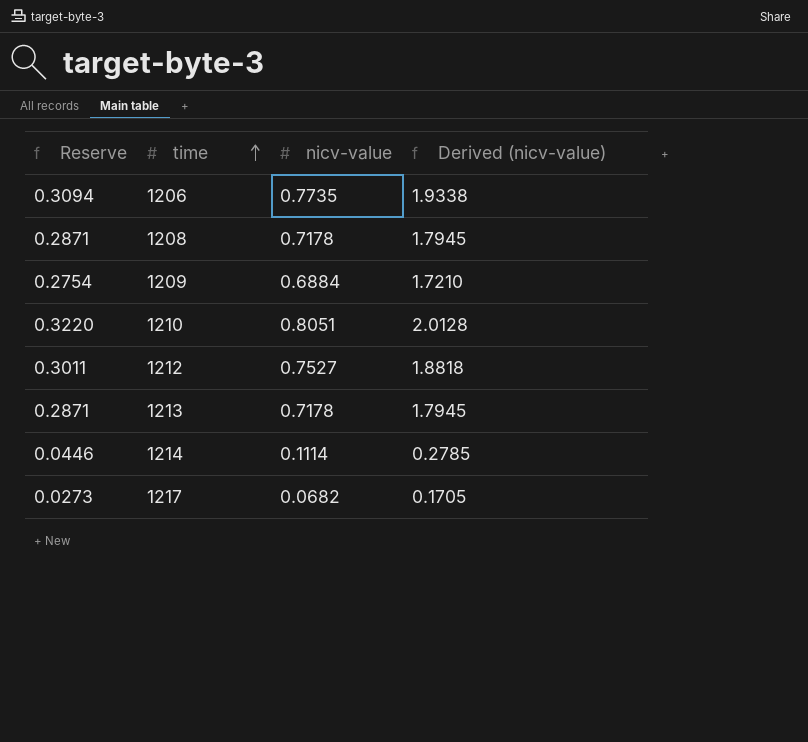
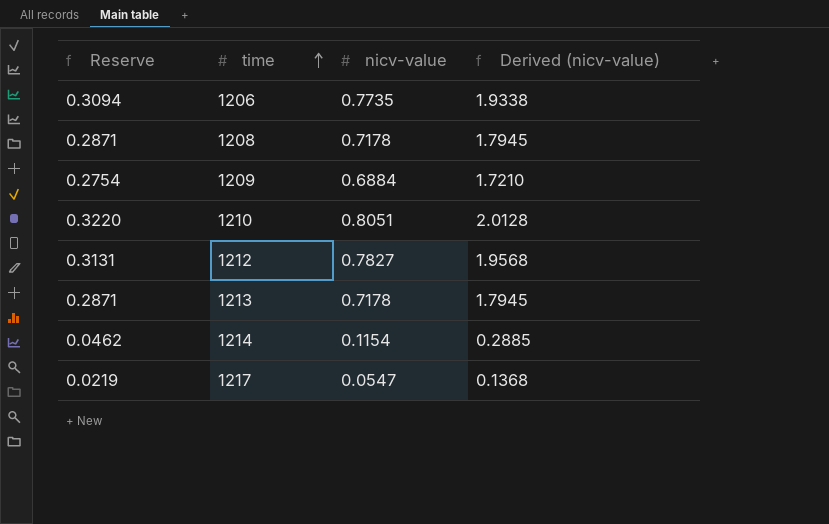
1212 | Reserve: 0.3011 -> 0.3131
1212 | nicv-value: 0.7527 -> 0.7827
1212 | Derived (nicv-value): 1.8818 -> 1.9568
1214 | Reserve: 0.0446 -> 0.0462
1214 | nicv-value: 0.1114 -> 0.1154
1214 | Derived (nicv-value): 0.2785 -> 0.2885
1217 | Reserve: 0.0273 -> 0.0219
1217 | nicv-value: 0.0682 -> 0.0547
1217 | Derived (nicv-value): 0.1705 -> 0.1368

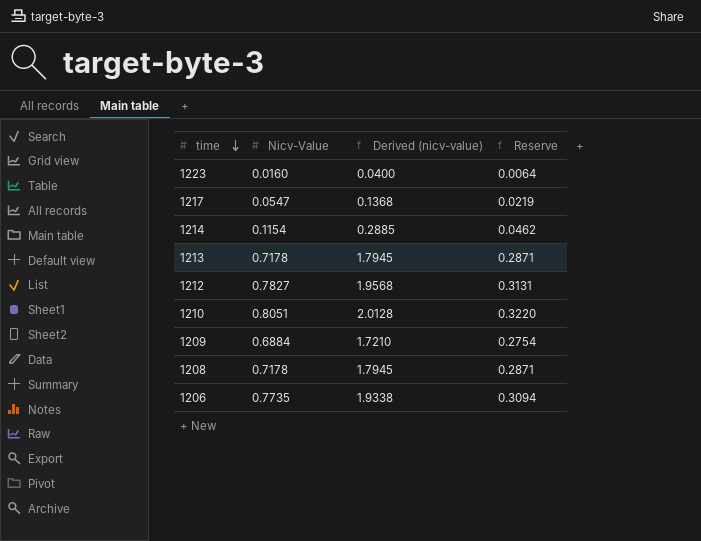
row order: time ascending -> time descending
column name: nicv-value -> Nicv-Value
column Reserve | position: 1 -> 4
row 1223: none -> 0.0160 | 0.0400 | 0.0064

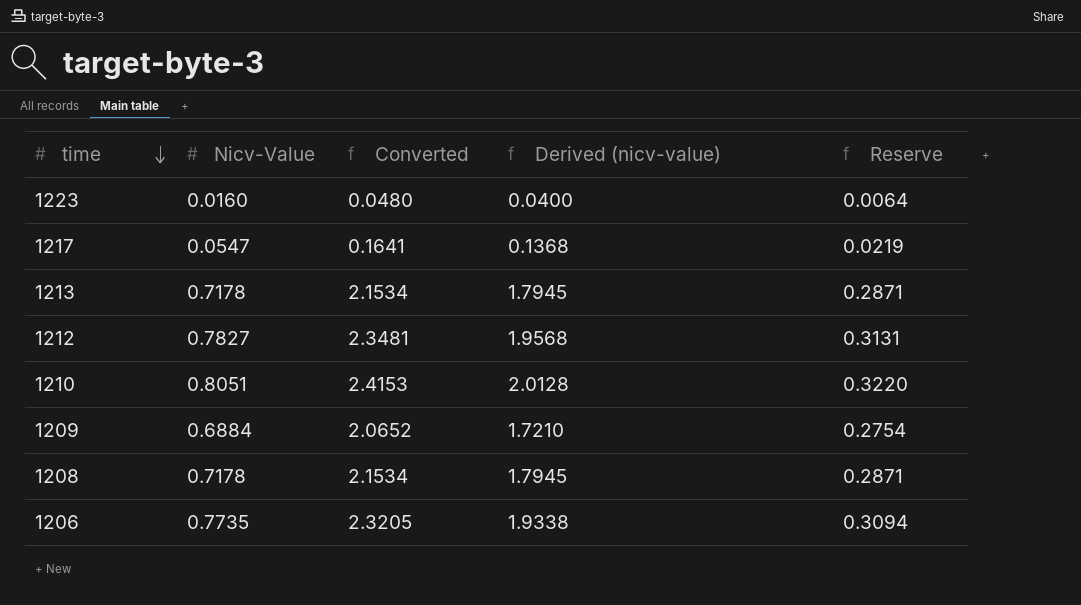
column Converted | formula: none -> [Nicv-Value] * 3
row 1214: 0.1154 | 0.2885 | 0.0462 -> none

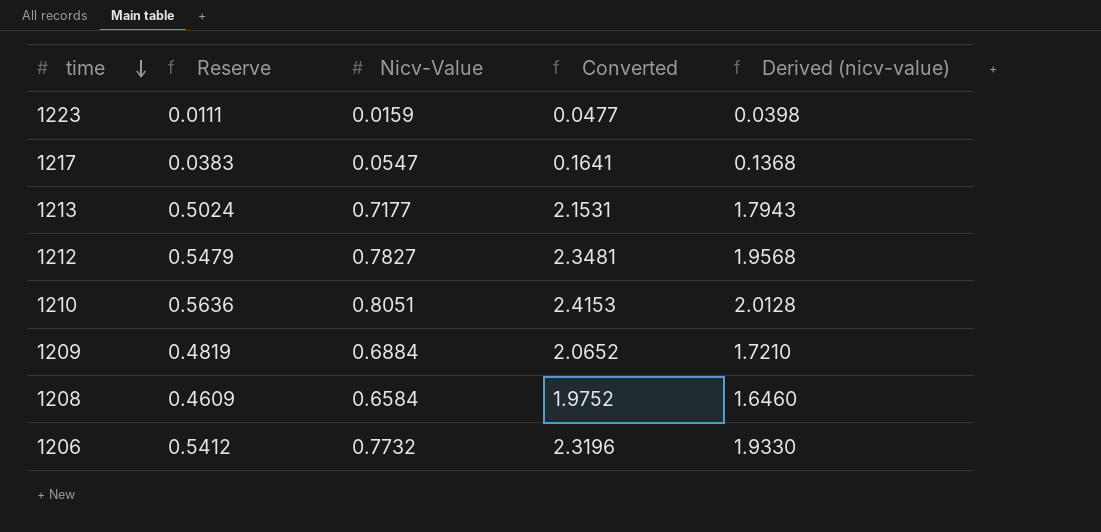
column Reserve | formula: [Nicv-Value] * 0.4 -> [Nicv-Value] * 0.7
column Reserve | position: 5 -> 2
1223 | Nicv-Value: 0.0160 -> 0.0159
1223 | Converted: 0.0480 -> 0.0477
1223 | Derived (nicv-value): 0.0400 -> 0.0398
1213 | Nicv-Value: 0.7178 -> 0.7177
1213 | Converted: 2.1534 -> 2.1531
1213 | Derived (nicv-value): 1.7945 -> 1.7943
1208 | Nicv-Value: 0.7178 -> 0.6584
1208 | Converted: 2.1534 -> 1.9752
1208 | Derived (nicv-value): 1.7945 -> 1.6460
1206 | Nicv-Value: 0.7735 -> 0.7732
1206 | Converted: 2.3205 -> 2.3196
1206 | Derived (nicv-value): 1.9338 -> 1.9330

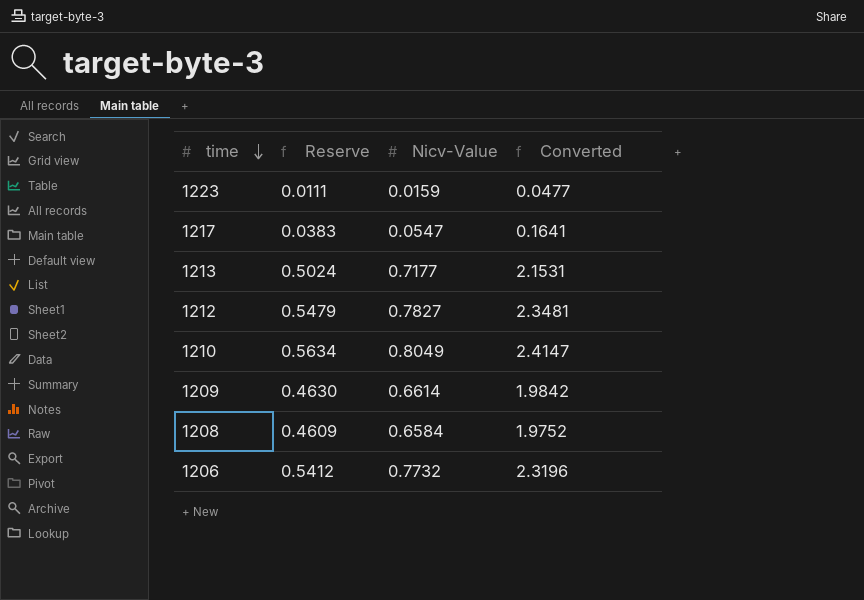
column Derived (nicv-value) | formula: [Nicv-Value] * 2.5 -> none
1210 | Reserve: 0.5636 -> 0.5634
1210 | Nicv-Value: 0.8051 -> 0.8049
1210 | Converted: 2.4153 -> 2.4147
1209 | Reserve: 0.4819 -> 0.4630
1209 | Nicv-Value: 0.6884 -> 0.6614
1209 | Converted: 2.0652 -> 1.9842

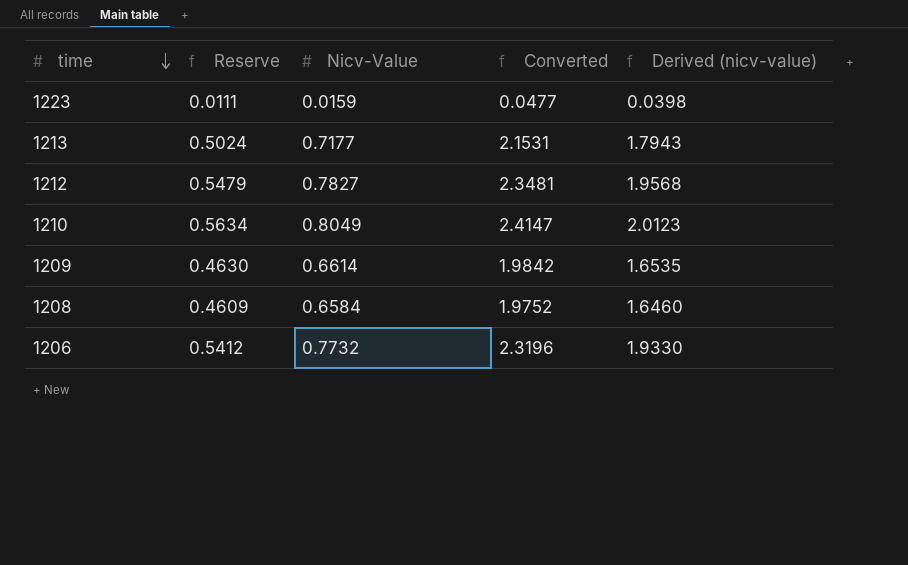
column Derived (nicv-value) | formula: none -> [Nicv-Value] * 2.5
row 1217: 0.0383 | 0.0547 | 0.1641 -> none

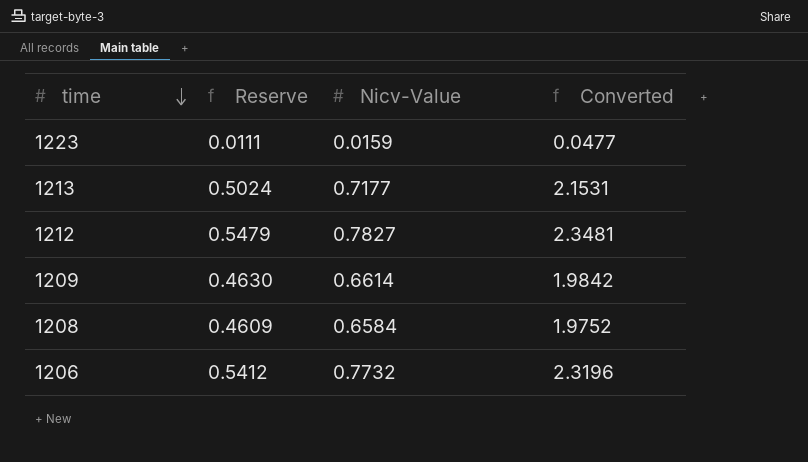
column Derived (nicv-value) | formula: [Nicv-Value] * 2.5 -> none
row 1210: 0.5634 | 0.8049 | 2.4147 | 2.0123 -> none

